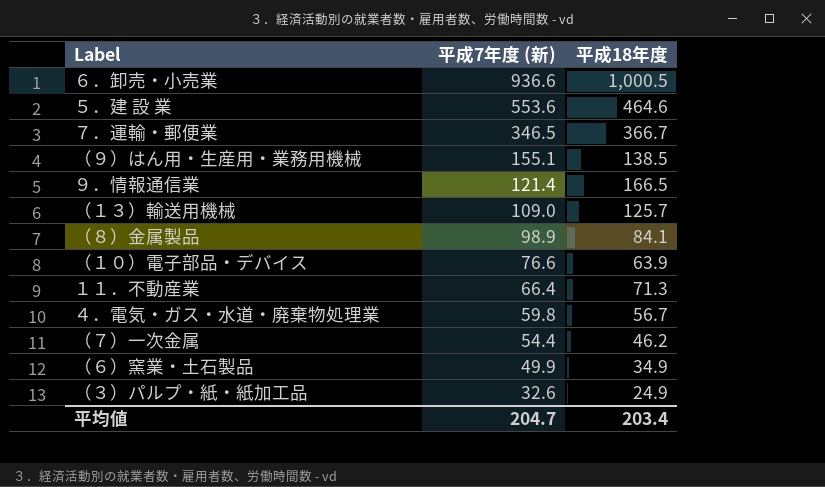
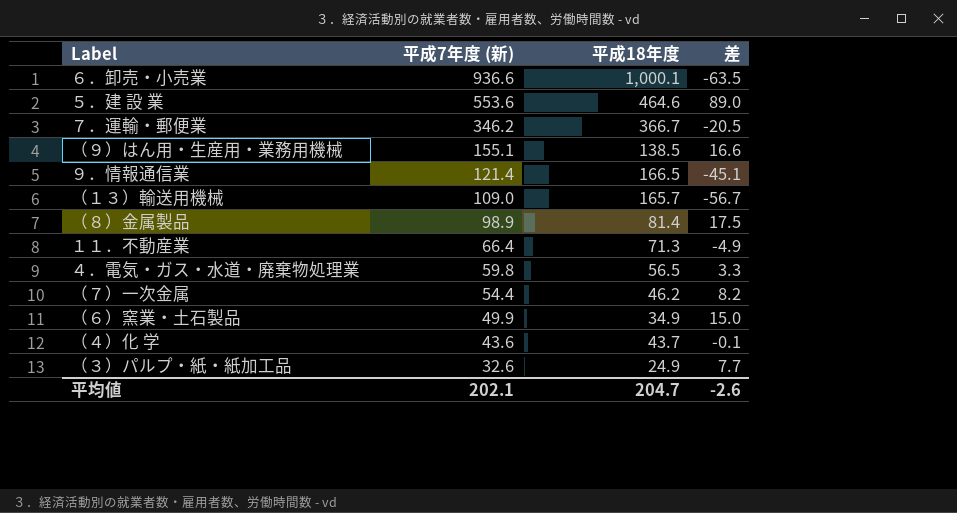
column 差 | formula: none -> [平成7年度 (新)] - [平成18年度]
row （１０）電子部品・デバイス: 76.6 | 63.9 -> none
６．卸売・小売業 | 平成18年度: 1,000.5 -> 1,000.1
７．運輸・郵便業 | 平成7年度 (新): 346.5 -> 346.2
（１３）輸送用機械 | 平成18年度: 125.7 -> 165.7
（８）金属製品 | 平成18年度: 84.1 -> 81.4
４．電気・ガス・水道・廃棄物処理業 | 平成18年度: 56.7 -> 56.5
row （４）化 学: none -> 43.6 | 43.7 | -0.1
平均値 | 平成7年度 (新): 204.7 -> 202.1
平均値 | 平成18年度: 203.4 -> 204.7

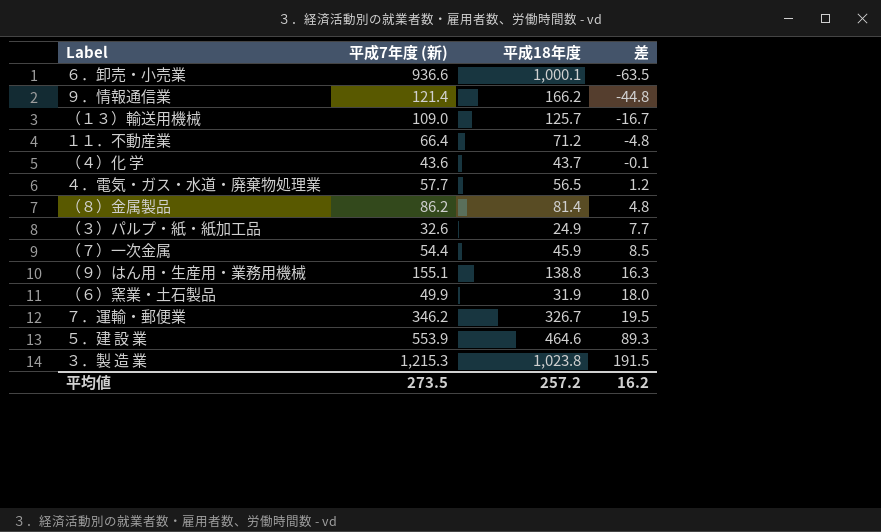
row order: 平成7年度 (新) descending -> 差 ascending
９．情報通信業 | 平成18年度: 166.5 -> 166.2
９．情報通信業 | 差: -45.1 -> -44.8
（１３）輸送用機械 | 平成18年度: 165.7 -> 125.7
（１３）輸送用機械 | 差: -56.7 -> -16.7
１１．不動産業 | 平成18年度: 71.3 -> 71.2
１１．不動産業 | 差: -4.9 -> -4.8
４．電気・ガス・水道・廃棄物処理業 | 平成7年度 (新): 59.8 -> 57.7
４．電気・ガス・水道・廃棄物処理業 | 差: 3.3 -> 1.2
（８）金属製品 | 平成7年度 (新): 98.9 -> 86.2
（８）金属製品 | 差: 17.5 -> 4.8
（７）一次金属 | 平成18年度: 46.2 -> 45.9
（７）一次金属 | 差: 8.2 -> 8.5
（９）はん用・生産用・業務用機械 | 平成18年度: 138.5 -> 138.8
（９）はん用・生産用・業務用機械 | 差: 16.6 -> 16.3
（６）窯業・土石製品 | 平成18年度: 34.9 -> 31.9
（６）窯業・土石製品 | 差: 15.0 -> 18.0
７．運輸・郵便業 | 平成18年度: 366.7 -> 326.7
７．運輸・郵便業 | 差: -20.5 -> 19.5
５．建 設 業 | 平成7年度 (新): 553.6 -> 553.9
５．建 設 業 | 差: 89.0 -> 89.3
row ３．製 造 業: none -> 1,215.3 | 1,023.8 | 191.5
平均値 | 平成7年度 (新): 202.1 -> 273.5
平均値 | 平成18年度: 204.7 -> 257.2
平均値 | 差: -2.6 -> 16.2

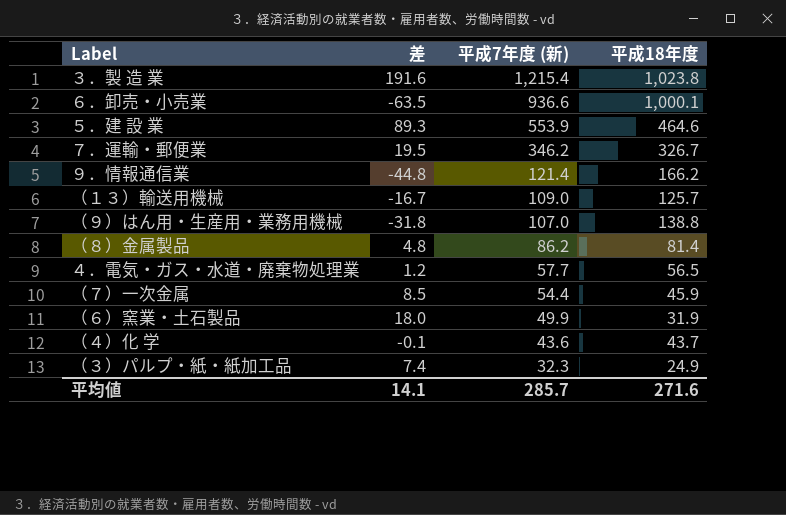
row order: 差 ascending -> 平成7年度 (新) descending
column 差 | position: 4 -> 2
row １１．不動産業: 66.4 | 71.2 | -4.8 -> none
３．製 造 業 | 差: 191.5 -> 191.6
３．製 造 業 | 平成7年度 (新): 1,215.3 -> 1,215.4
（９）はん用・生産用・業務用機械 | 差: 16.3 -> -31.8
（９）はん用・生産用・業務用機械 | 平成7年度 (新): 155.1 -> 107.0
（３）パルプ・紙・紙加工品 | 差: 7.7 -> 7.4
（３）パルプ・紙・紙加工品 | 平成7年度 (新): 32.6 -> 32.3
平均値 | 差: 16.2 -> 14.1
平均値 | 平成7年度 (新): 273.5 -> 285.7
平均値 | 平成18年度: 257.2 -> 271.6

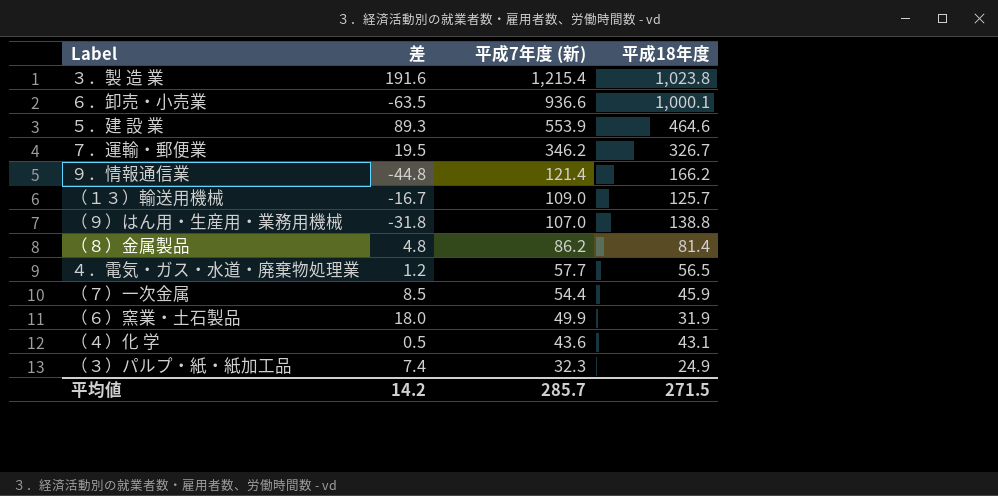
（４）化 学 | 差: -0.1 -> 0.5
（４）化 学 | 平成18年度: 43.7 -> 43.1
平均値 | 差: 14.1 -> 14.2
平均値 | 平成18年度: 271.6 -> 271.5

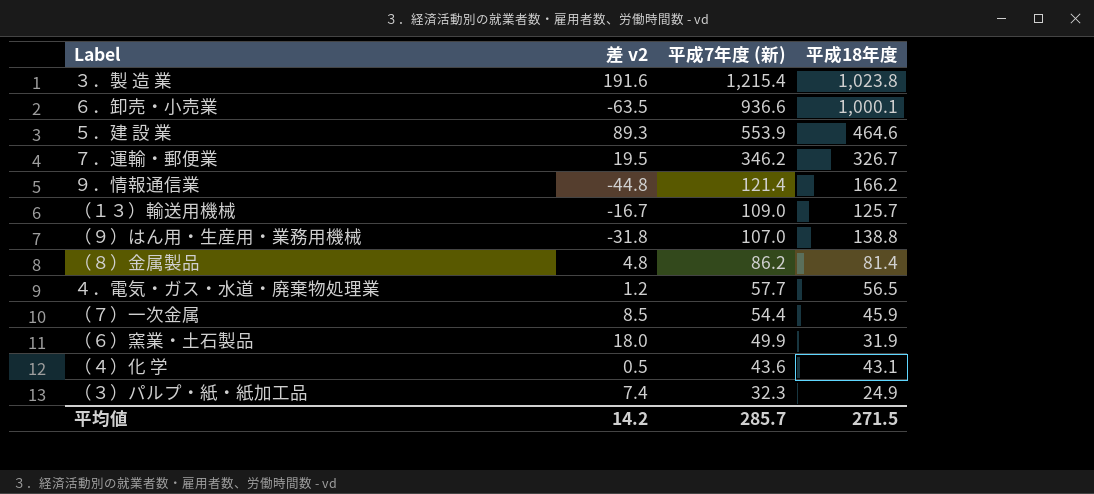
column name: 差 -> 差 v2

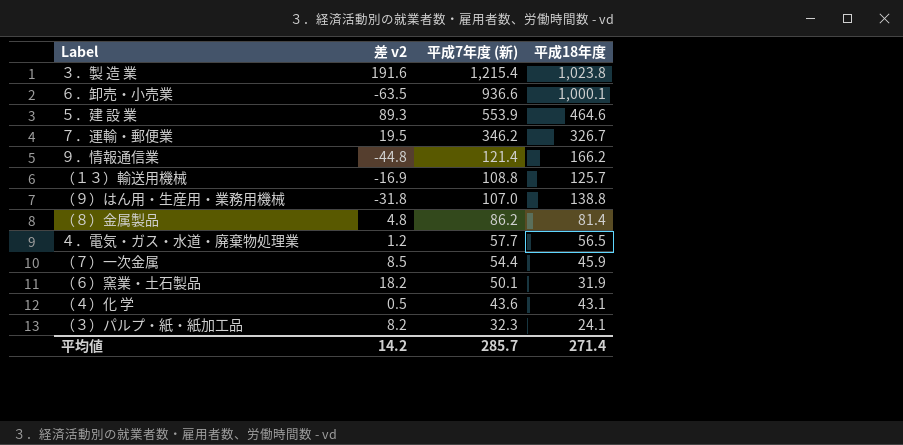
（１３）輸送用機械 | 差 v2: -16.7 -> -16.9
（１３）輸送用機械 | 平成7年度 (新): 109.0 -> 108.8
（６）窯業・土石製品 | 差 v2: 18.0 -> 18.2
（６）窯業・土石製品 | 平成7年度 (新): 49.9 -> 50.1
（３）パルプ・紙・紙加工品 | 差 v2: 7.4 -> 8.2
（３）パルプ・紙・紙加工品 | 平成18年度: 24.9 -> 24.1
平均値 | 平成18年度: 271.5 -> 271.4

